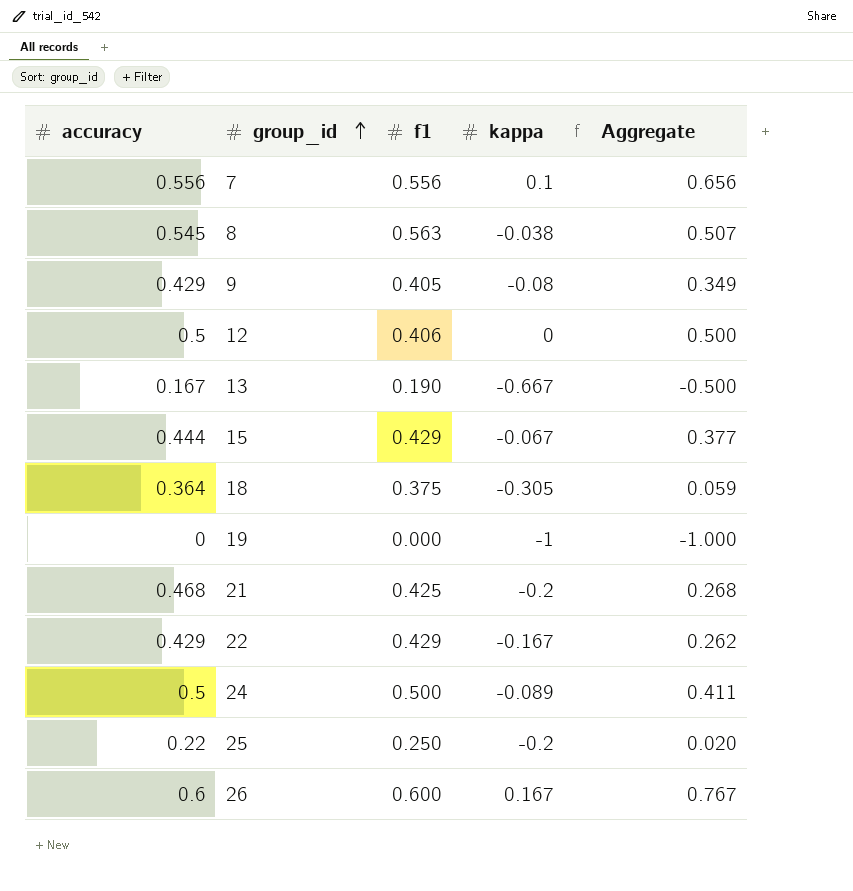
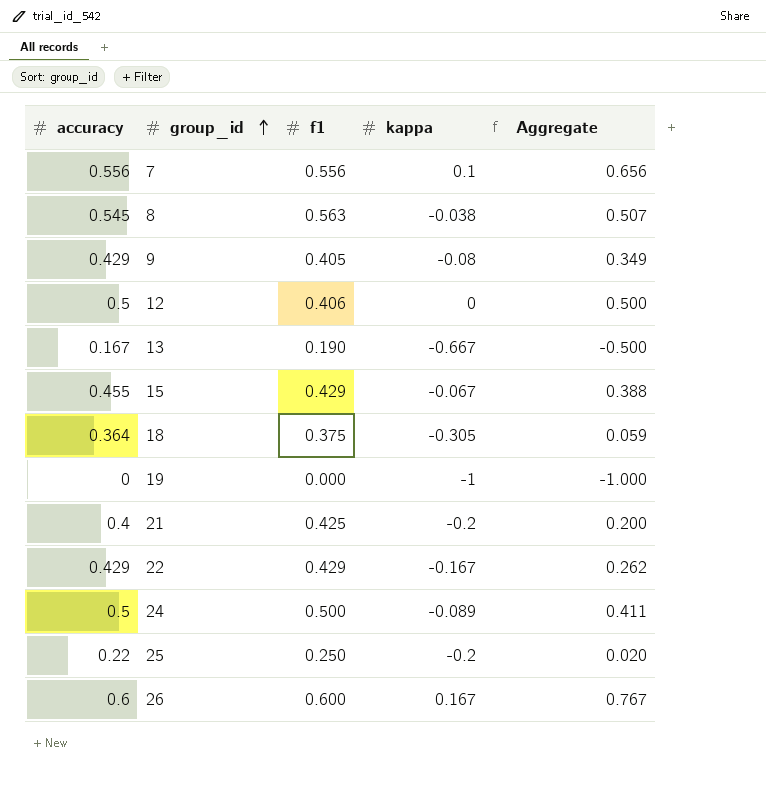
15 | accuracy: 0.444 -> 0.455
15 | Aggregate: 0.377 -> 0.388
21 | accuracy: 0.468 -> 0.4
21 | Aggregate: 0.268 -> 0.200

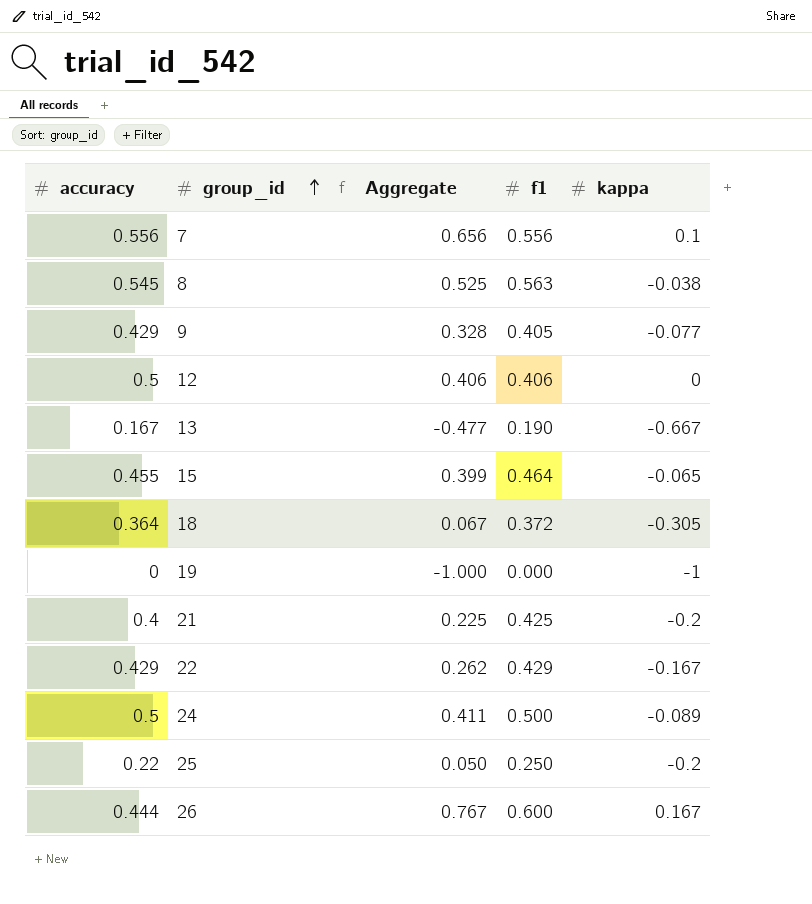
column Aggregate | formula: [accuracy] + [kappa] -> [f1] + [kappa]
column Aggregate | position: 5 -> 3
9 | kappa: -0.08 -> -0.077
15 | f1: 0.429 -> 0.464
15 | kappa: -0.067 -> -0.065
18 | f1: 0.375 -> 0.372
26 | accuracy: 0.6 -> 0.444

